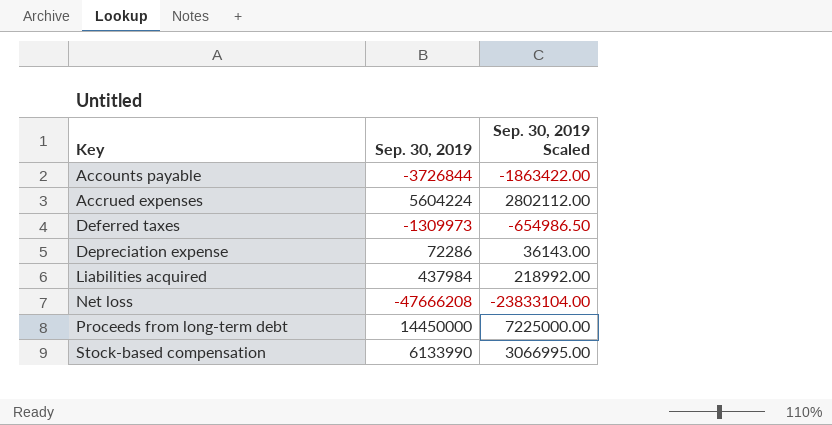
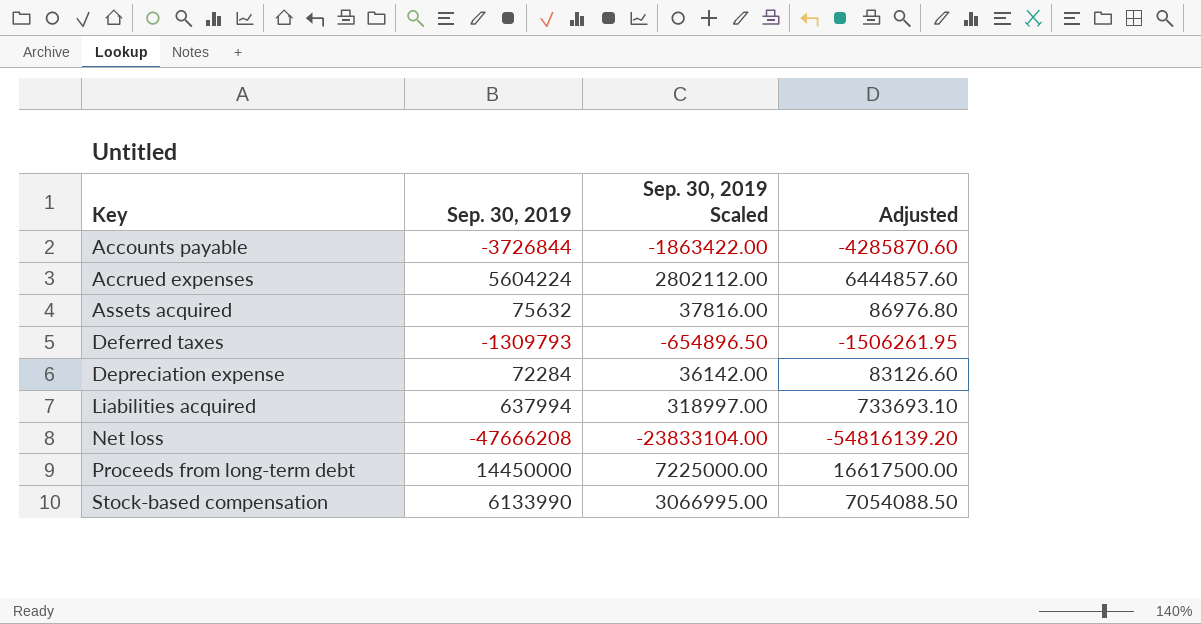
column Adjusted | formula: none -> [Sep. 30, 2019] * 1.15
row Assets acquired: none -> 75632 | 37816.00 | 86976.80
Deferred taxes | Sep. 30, 2019: -1309973 -> -1309793
Deferred taxes | Sep. 30, 2019 Scaled: -654986.50 -> -654896.50
Depreciation expense | Sep. 30, 2019: 72286 -> 72284
Depreciation expense | Sep. 30, 2019 Scaled: 36143.00 -> 36142.00
Liabilities acquired | Sep. 30, 2019: 437984 -> 637994
Liabilities acquired | Sep. 30, 2019 Scaled: 218992.00 -> 318997.00

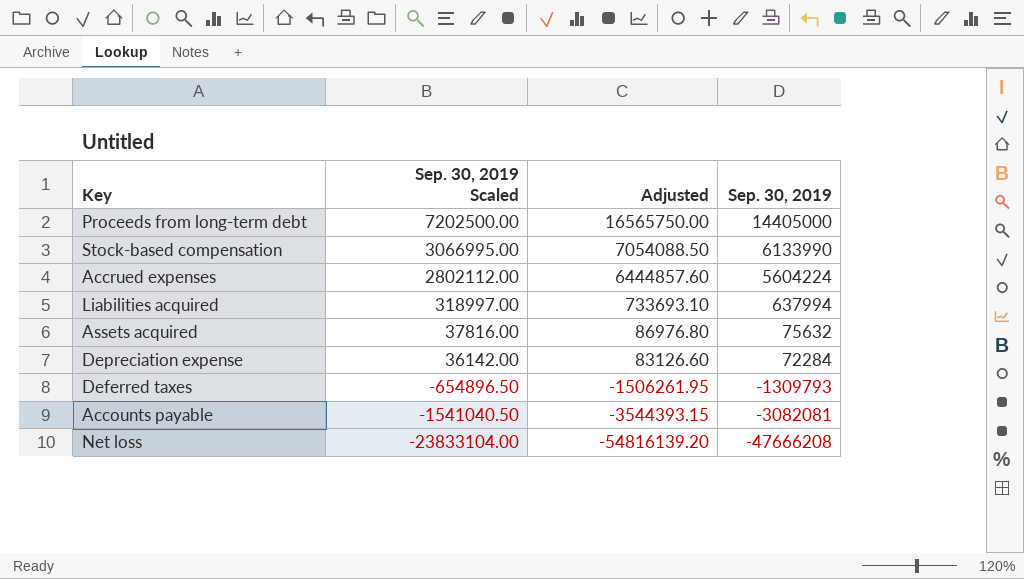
row order: Key ascending -> Sep. 30, 2019 Scaled descending
column Sep. 30, 2019 | position: 2 -> 4
Proceeds from long-term debt | Sep. 30, 2019 Scaled: 7225000.00 -> 7202500.00
Proceeds from long-term debt | Adjusted: 16617500.00 -> 16565750.00
Proceeds from long-term debt | Sep. 30, 2019: 14450000 -> 14405000
Accounts payable | Sep. 30, 2019 Scaled: -1863422.00 -> -1541040.50
Accounts payable | Adjusted: -4285870.60 -> -3544393.15
Accounts payable | Sep. 30, 2019: -3726844 -> -3082081

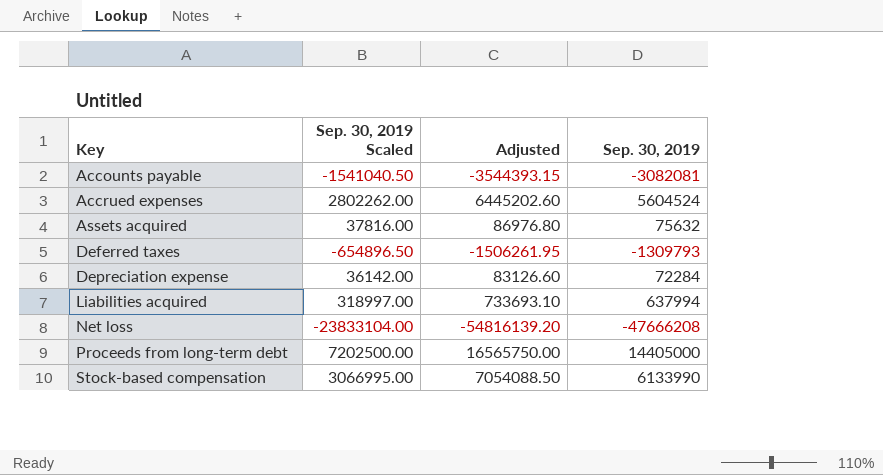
row order: Sep. 30, 2019 Scaled descending -> Key ascending
Accrued expenses | Sep. 30, 2019 Scaled: 2802112.00 -> 2802262.00
Accrued expenses | Adjusted: 6444857.60 -> 6445202.60
Accrued expenses | Sep. 30, 2019: 5604224 -> 5604524

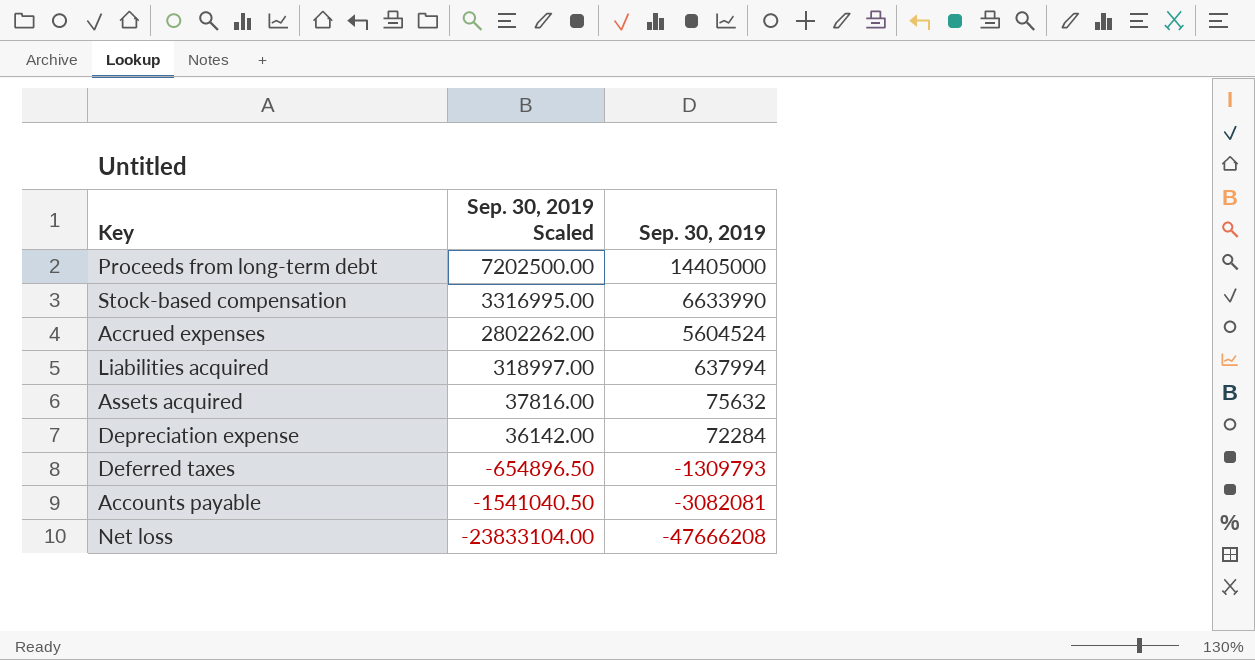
row order: Key ascending -> Sep. 30, 2019 Scaled descending
column Adjusted | formula: [Sep. 30, 2019] * 1.15 -> none
Stock-based compensation | Sep. 30, 2019 Scaled: 3066995.00 -> 3316995.00
Stock-based compensation | Sep. 30, 2019: 6133990 -> 6633990

